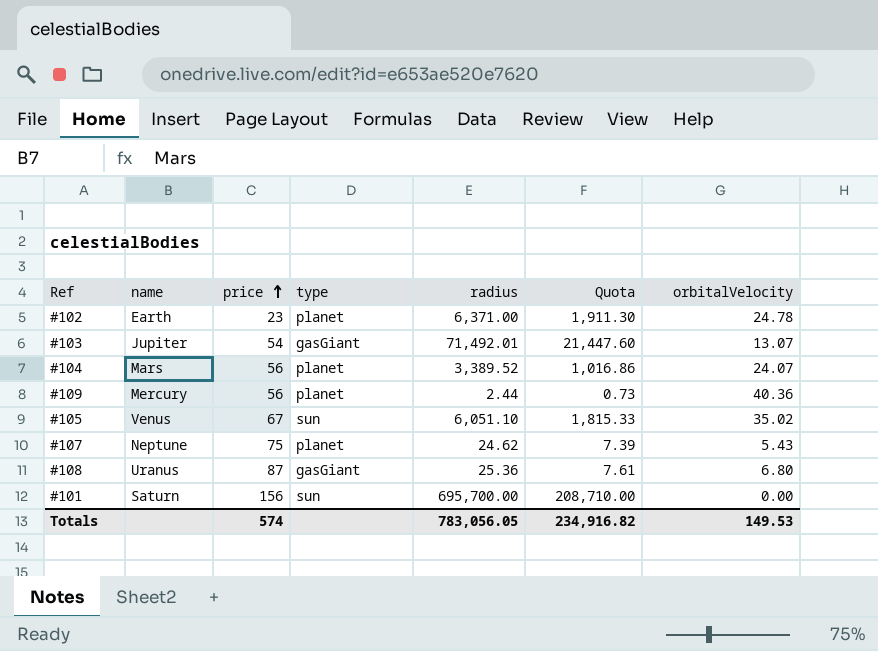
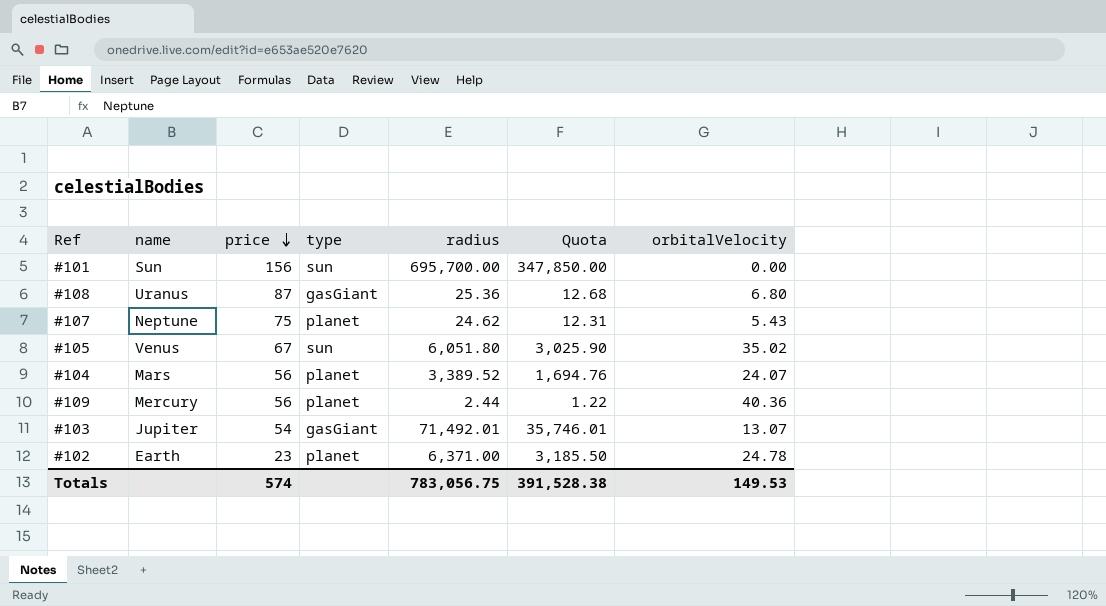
row order: price ascending -> price descending
column Quota | formula: [radius] * 0.3 -> [radius] * 0.5
#101 | name: Saturn -> Sun
#105 | radius: 6,051.10 -> 6,051.80
Totals | radius: 783,056.05 -> 783,056.75
Totals | Quota: 234,916.82 -> 391,528.38

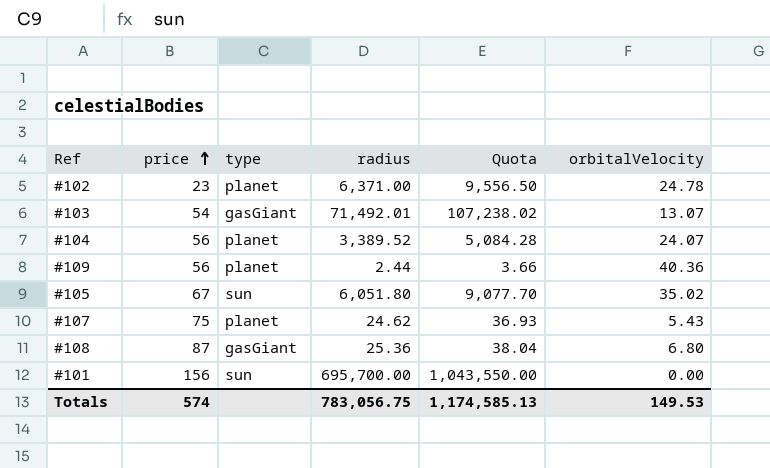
row order: price descending -> price ascending
column name | position: 2 -> none
column Quota | formula: [radius] * 0.5 -> [radius] * 1.5
Totals | Quota: 391,528.38 -> 1,174,585.13

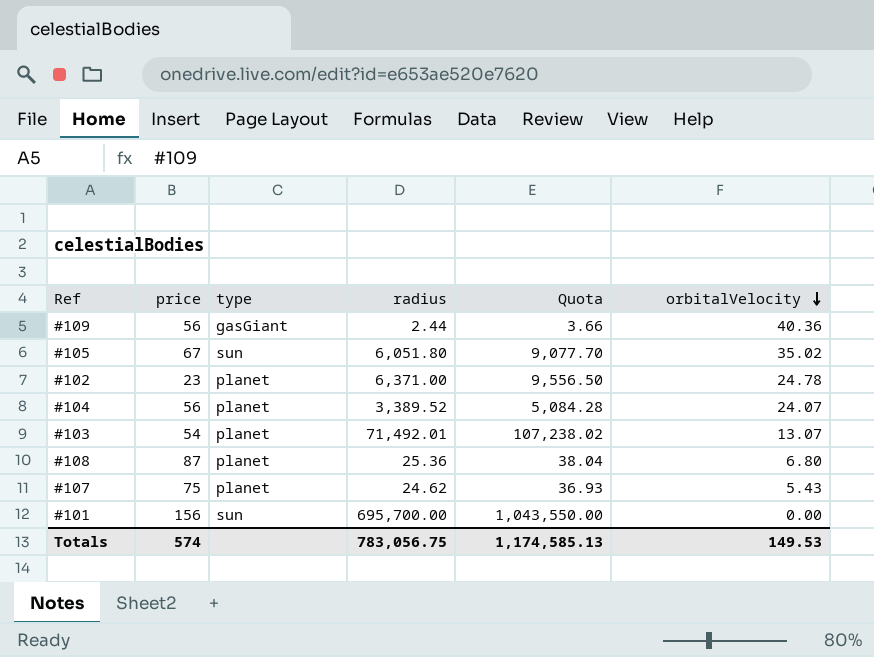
row order: price ascending -> orbitalVelocity descending
#109 | type: planet -> gasGiant
#103 | type: gasGiant -> planet
#108 | type: gasGiant -> planet

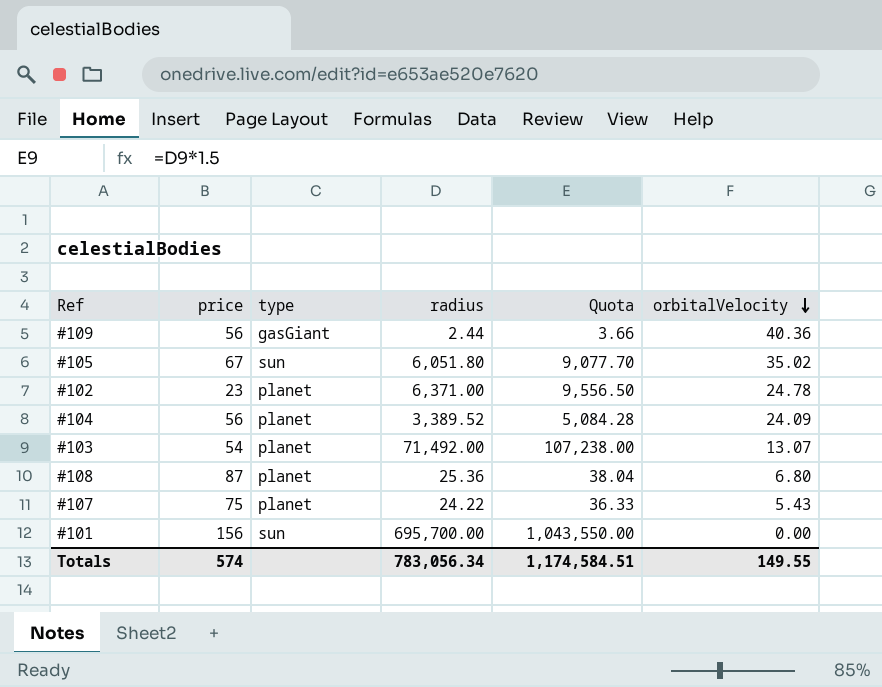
#104 | orbitalVelocity: 24.07 -> 24.09
#103 | radius: 71,492.01 -> 71,492.00
#103 | Quota: 107,238.02 -> 107,238.00
#107 | radius: 24.62 -> 24.22
#107 | Quota: 36.93 -> 36.33
Totals | radius: 783,056.75 -> 783,056.34
Totals | Quota: 1,174,585.13 -> 1,174,584.51
Totals | orbitalVelocity: 149.53 -> 149.55

